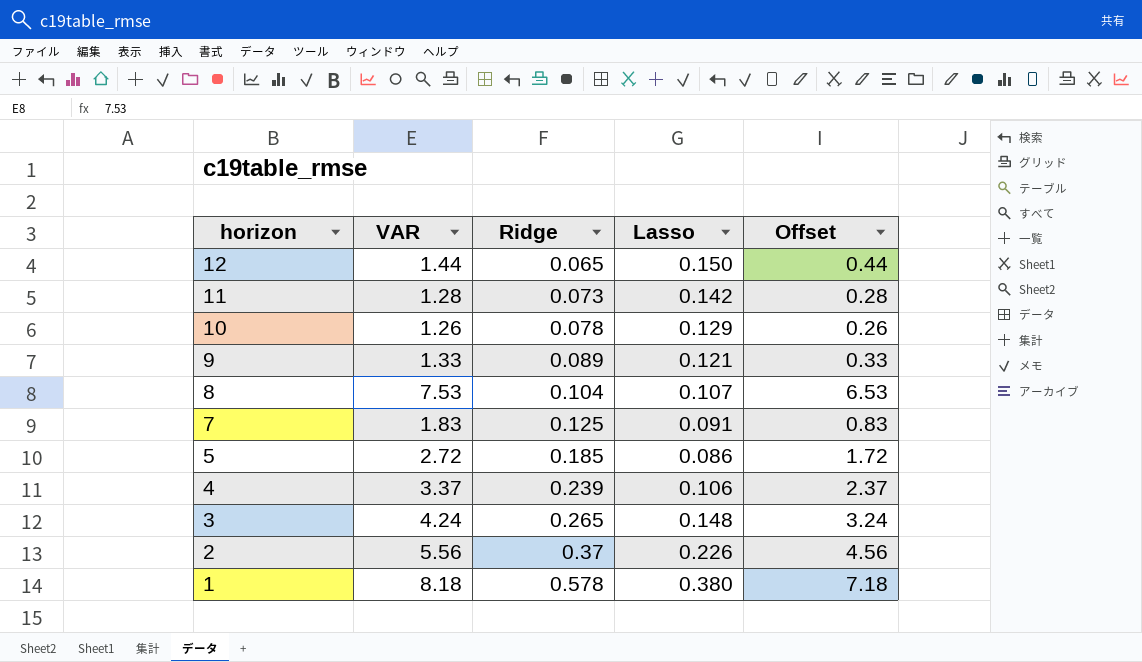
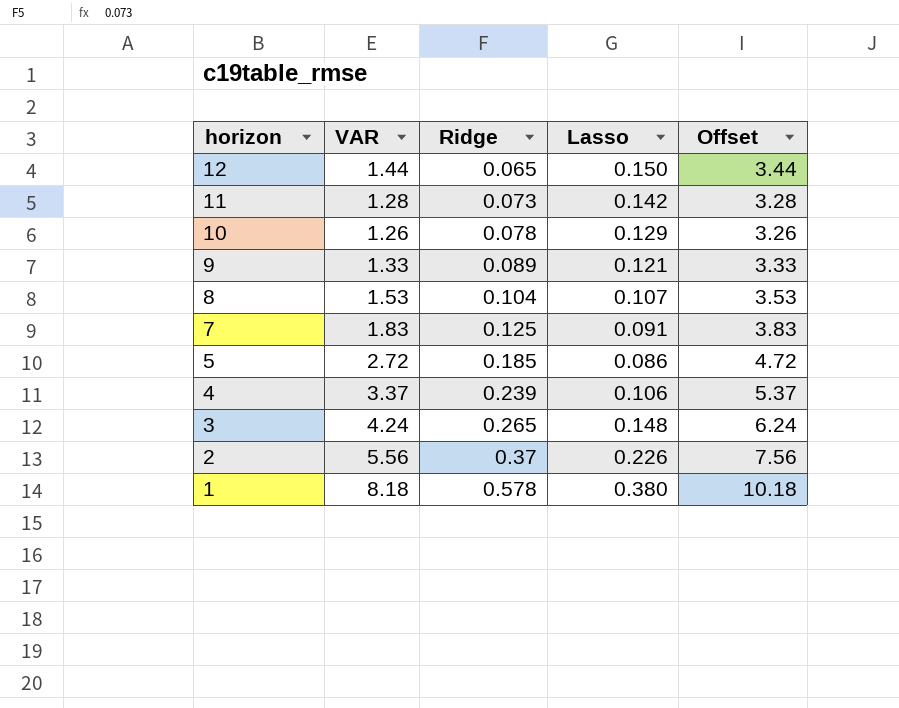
column Offset | formula: [VAR] - 1 -> [VAR] + 2
8 | VAR: 7.53 -> 1.53

